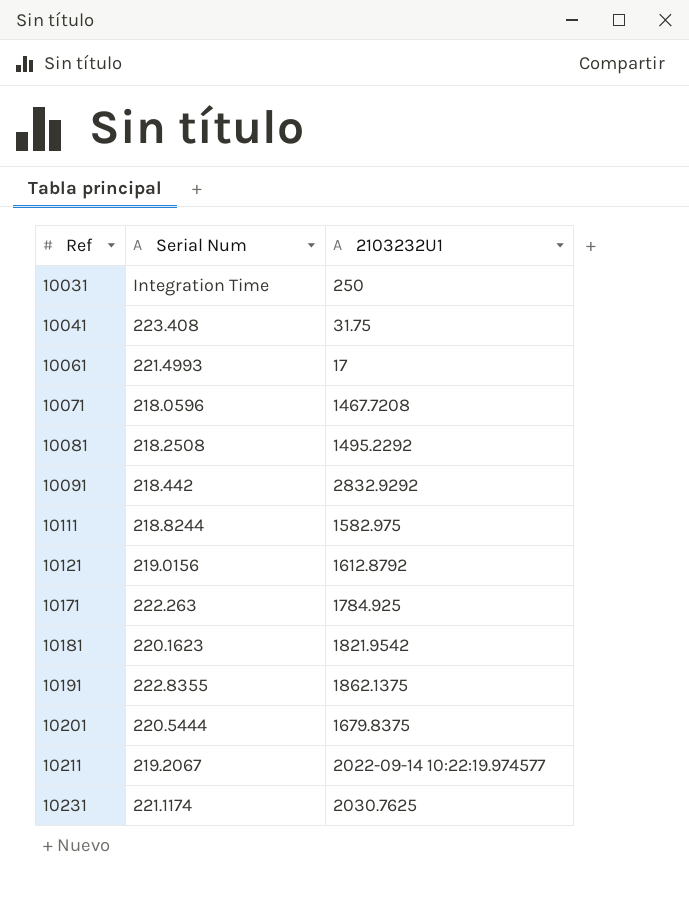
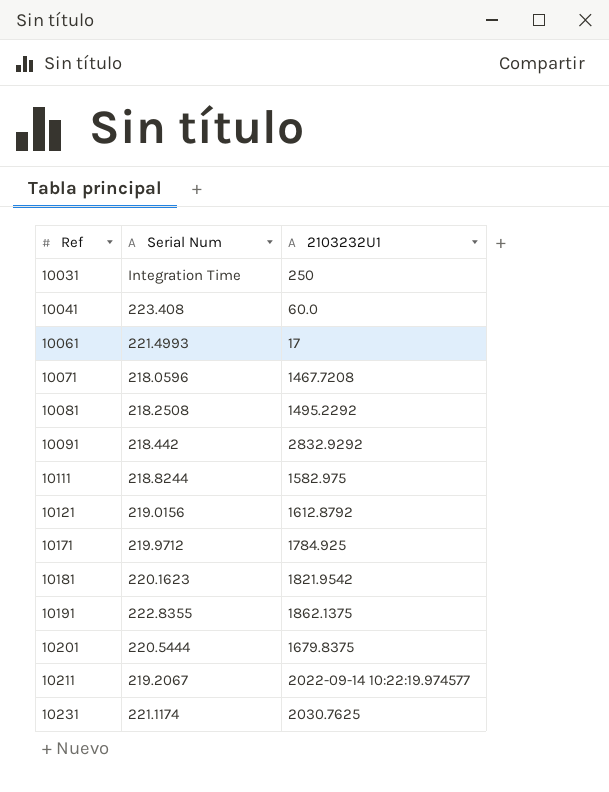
10041 | 2103232U1: 31.75 -> 60.0
10171 | Serial Num: 222.263 -> 219.9712

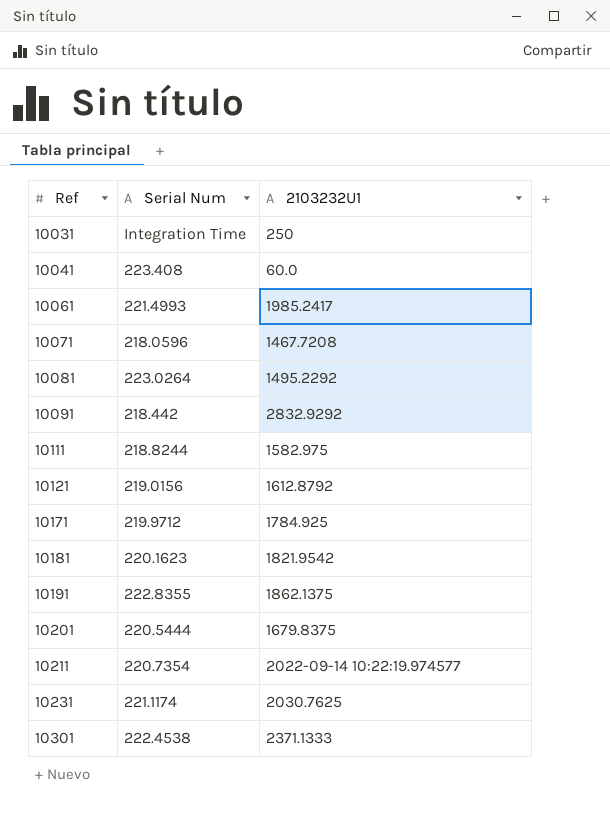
10061 | 2103232U1: 17 -> 1985.2417
10081 | Serial Num: 218.2508 -> 223.0264
10211 | Serial Num: 219.2067 -> 220.7354
row 10301: none -> 222.4538 | 2371.1333

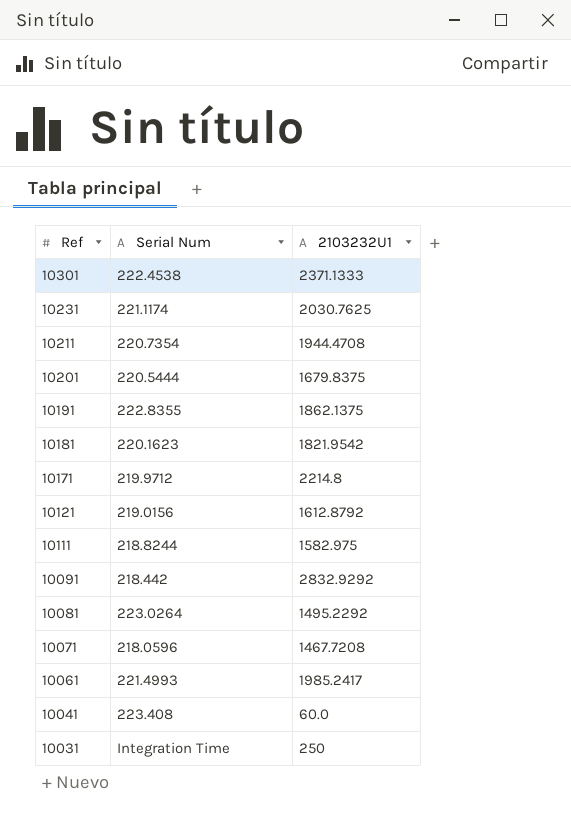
row order: Ref ascending -> Ref descending
10211 | 2103232U1: 2022-09-14 10:22:19.974577 -> 1944.4708
10171 | 2103232U1: 1784.925 -> 2214.8

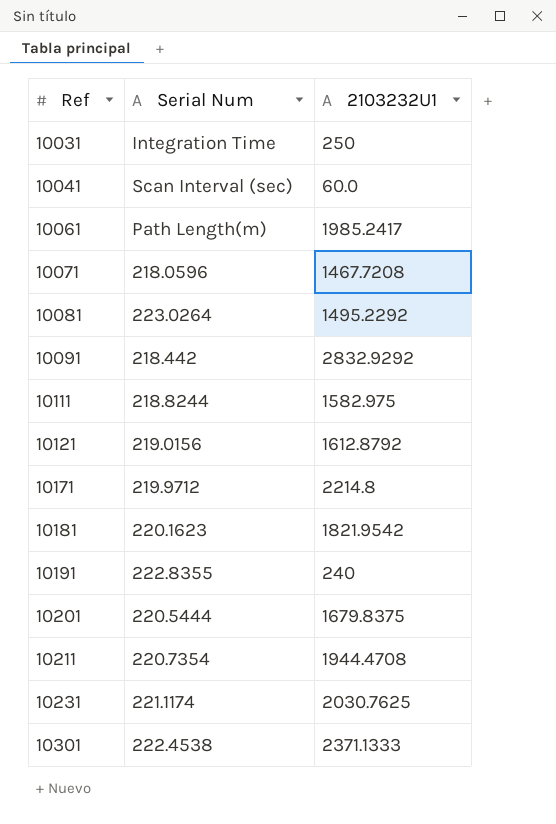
row order: Ref descending -> Ref ascending
10041 | Serial Num: 223.408 -> Scan Interval (sec)
10061 | Serial Num: 221.4993 -> Path Length(m)
10191 | 2103232U1: 1862.1375 -> 240

